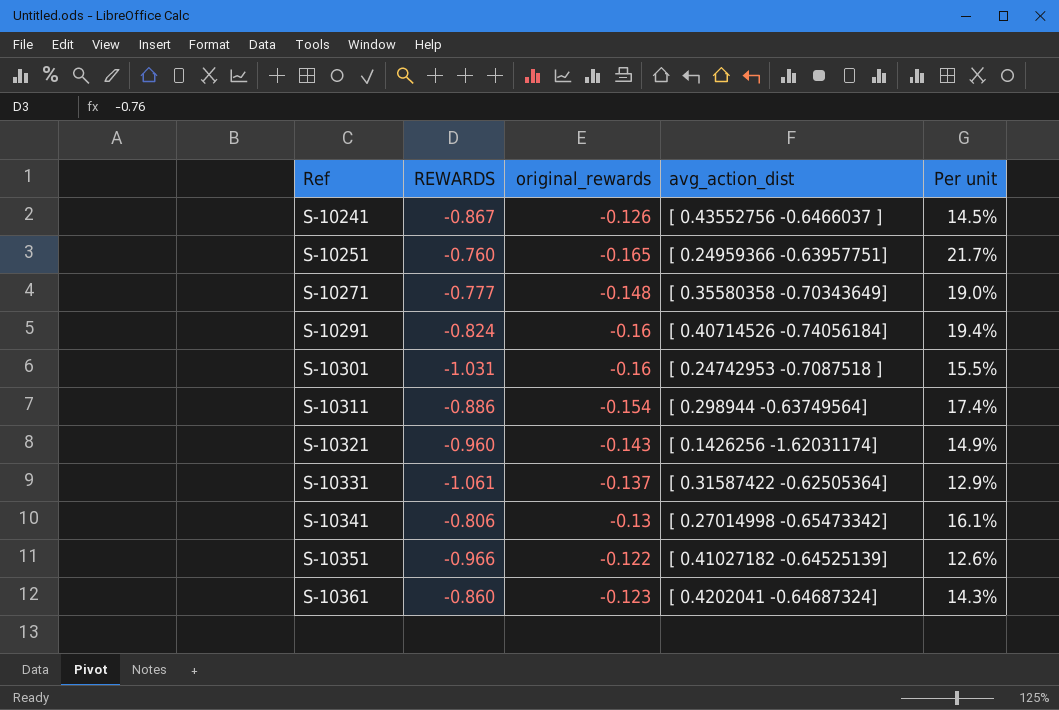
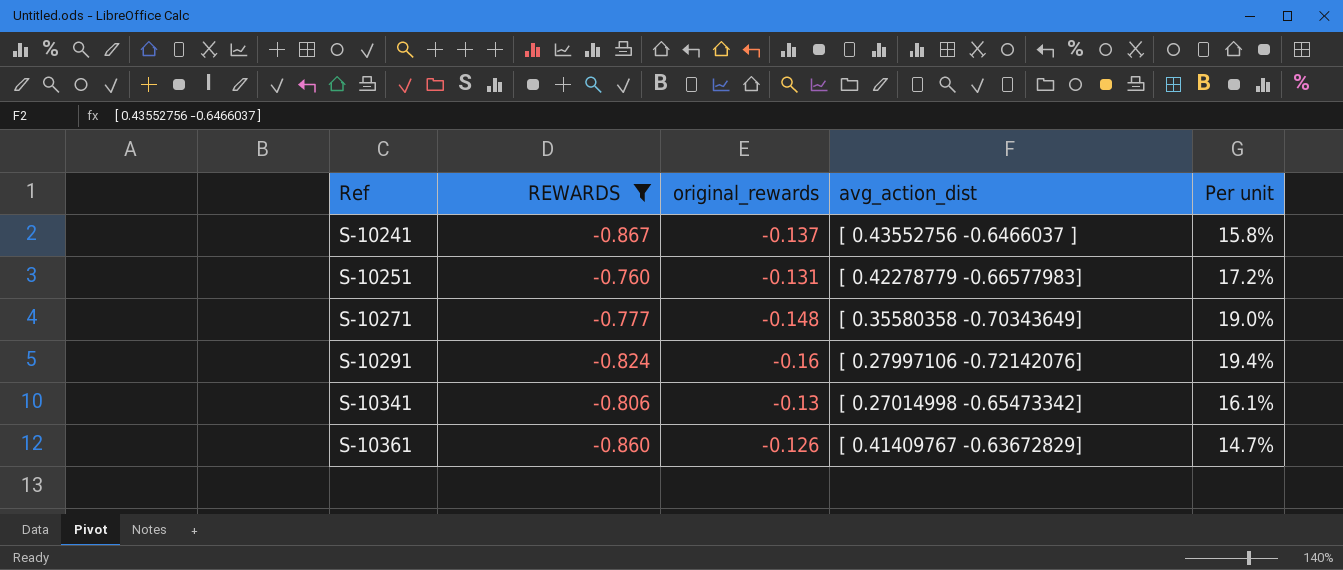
filter: none -> REWARDS >= -0.867
S-10241 | original_rewards: -0.126 -> -0.137
S-10241 | Per unit: 14.5% -> 15.8%
S-10251 | original_rewards: -0.165 -> -0.131
S-10251 | avg_action_dist: [ 0.24959366 -0.63957751] -> [ 0.42278779 -0.66577983]
S-10251 | Per unit: 21.7% -> 17.2%
S-10291 | avg_action_dist: [ 0.40714526 -0.74056184] -> [ 0.27997106 -0.72142076]
S-10361 | original_rewards: -0.123 -> -0.126
S-10361 | avg_action_dist: [ 0.4202041 -0.64687324] -> [ 0.41409767 -0.63672829]
S-10361 | Per unit: 14.3% -> 14.7%

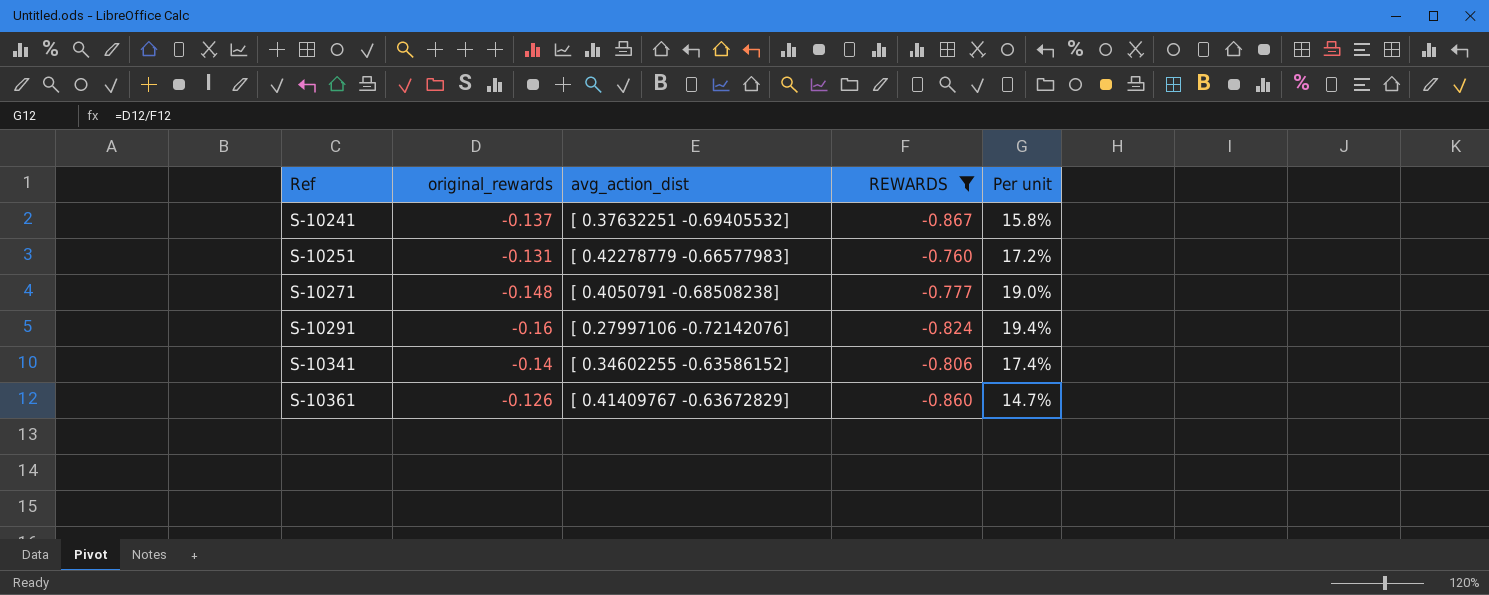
column REWARDS | position: 2 -> 4
S-10241 | avg_action_dist: [ 0.43552756 -0.6466037 ] -> [ 0.37632251 -0.69405532]
S-10271 | avg_action_dist: [ 0.35580358 -0.70343649] -> [ 0.4050791 -0.68508238]
S-10341 | original_rewards: -0.13 -> -0.14
S-10341 | avg_action_dist: [ 0.27014998 -0.65473342] -> [ 0.34602255 -0.63586152]
S-10341 | Per unit: 16.1% -> 17.4%

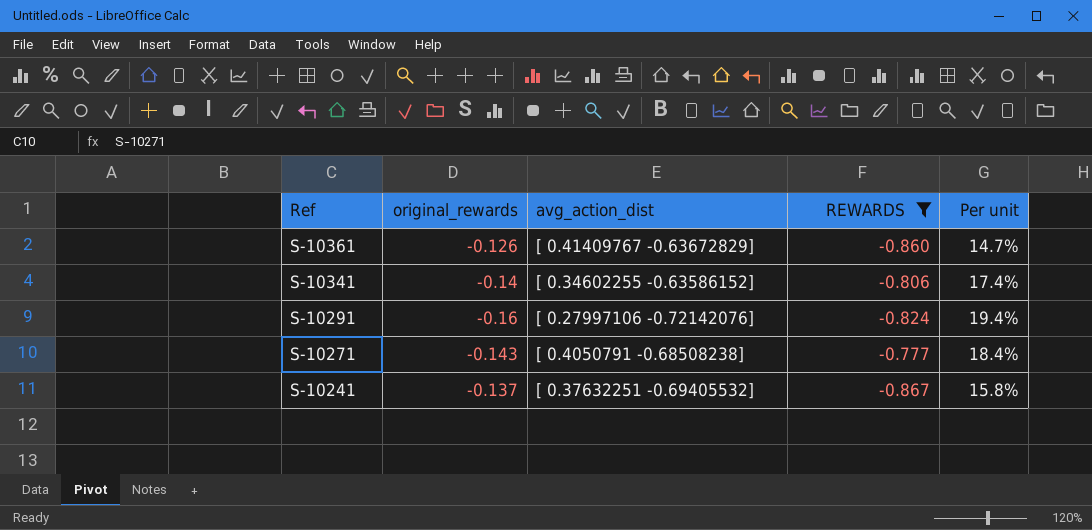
row order: Ref ascending -> Ref descending
row S-10251: -0.131 | [ 0.42278779 -0.66577983] | -0.760 | 17.2% -> none
S-10271 | original_rewards: -0.148 -> -0.143
S-10271 | Per unit: 19.0% -> 18.4%

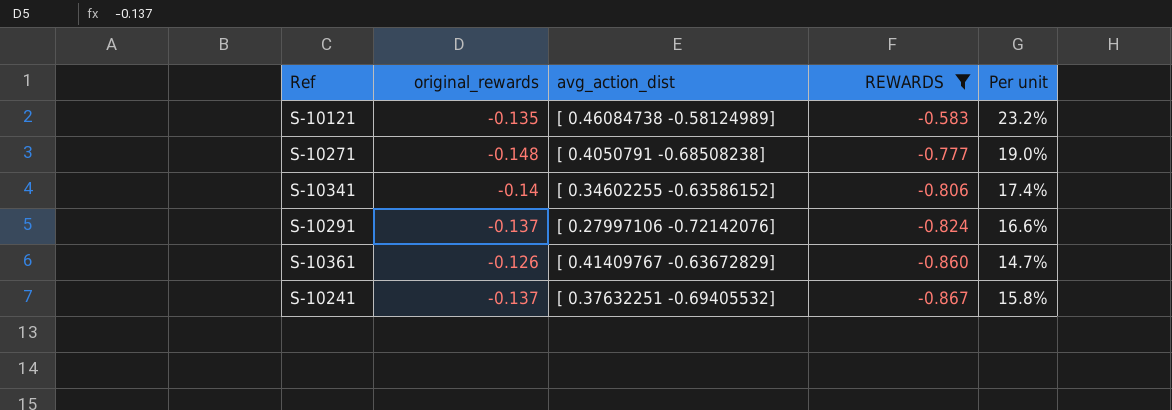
row order: Ref descending -> REWARDS descending
row S-10121: none -> -0.135 | [ 0.46084738 -0.58124989] | -0.583 | 23.2%
S-10271 | original_rewards: -0.143 -> -0.148
S-10271 | Per unit: 18.4% -> 19.0%
S-10291 | original_rewards: -0.16 -> -0.137
S-10291 | Per unit: 19.4% -> 16.6%

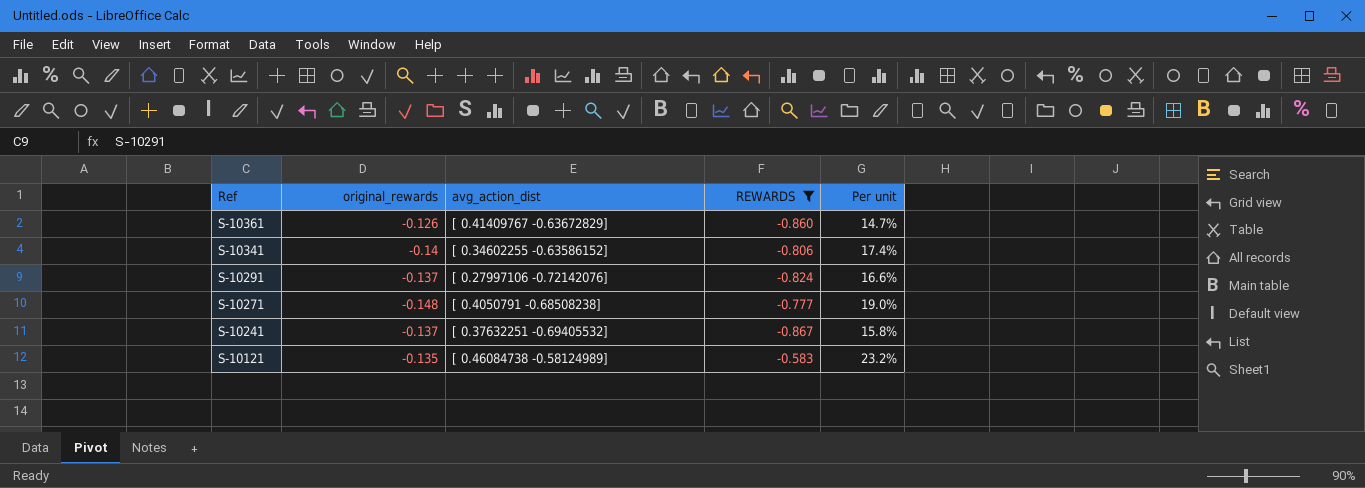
row order: REWARDS descending -> Ref descending

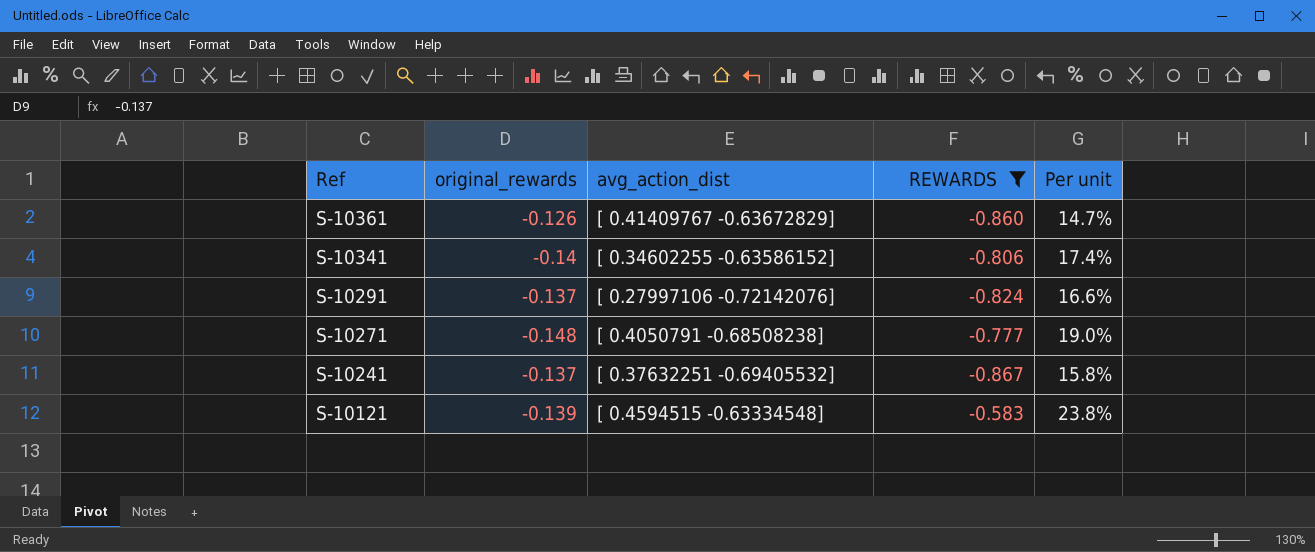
S-10121 | original_rewards: -0.135 -> -0.139
S-10121 | avg_action_dist: [ 0.46084738 -0.58124989] -> [ 0.4594515 -0.63334548]
S-10121 | Per unit: 23.2% -> 23.8%

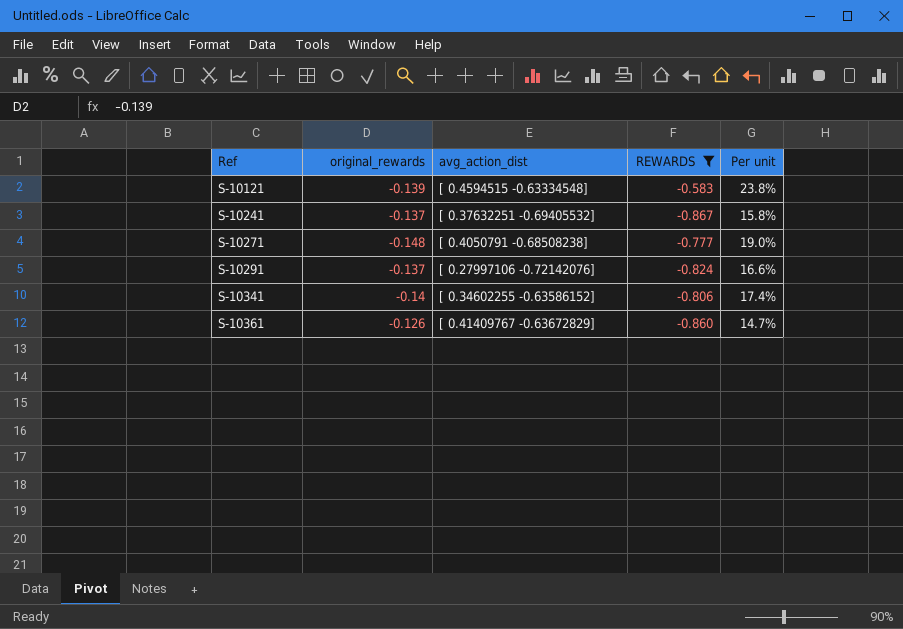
row order: Ref descending -> Ref ascending

